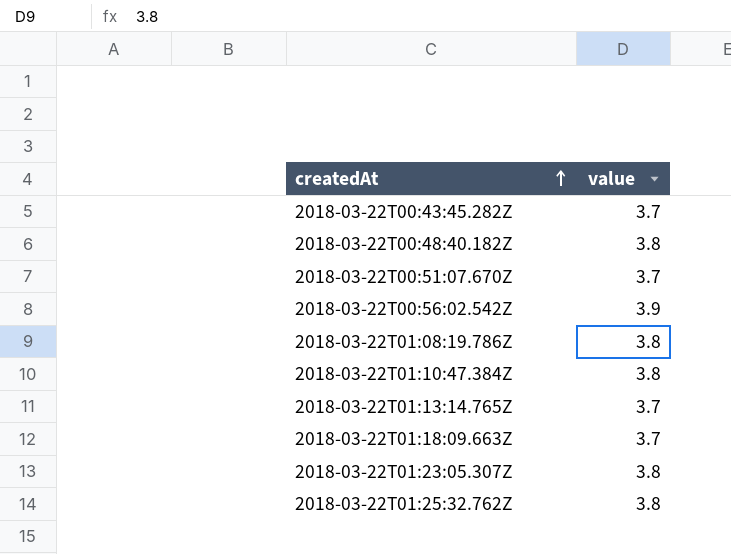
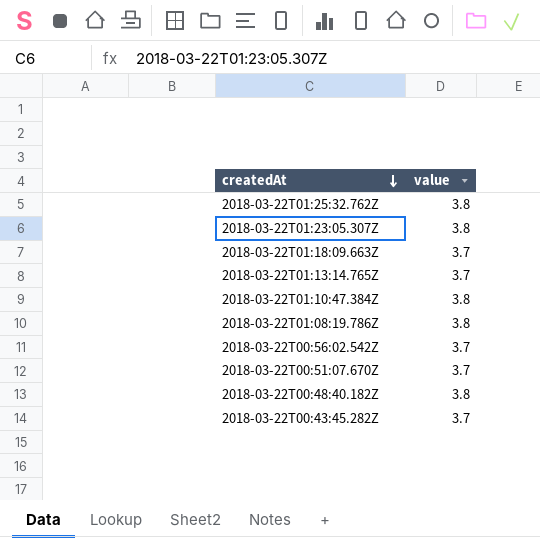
row order: createdAt ascending -> createdAt descending
2018-03-22T00:56:02.542Z | value: 3.9 -> 3.7

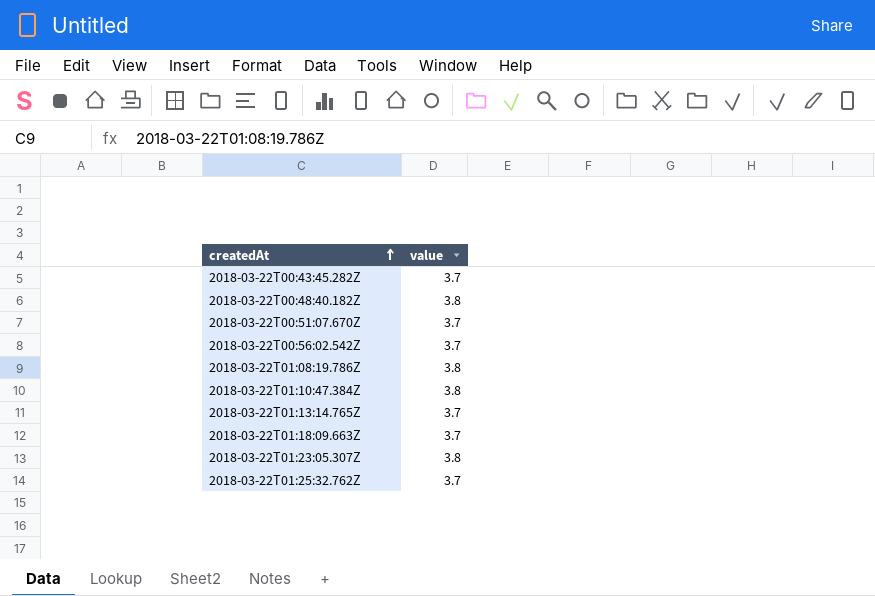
row order: createdAt descending -> createdAt ascending
2018-03-22T01:25:32.762Z | value: 3.8 -> 3.7

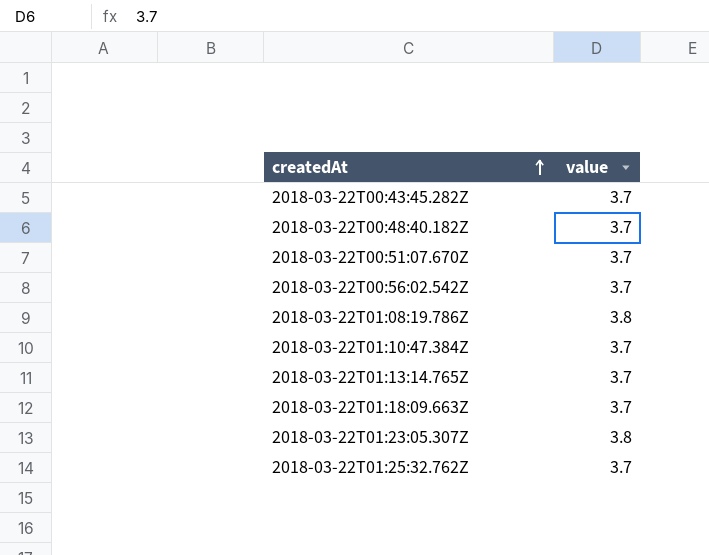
2018-03-22T00:48:40.182Z | value: 3.8 -> 3.7
2018-03-22T01:10:47.384Z | value: 3.8 -> 3.7

